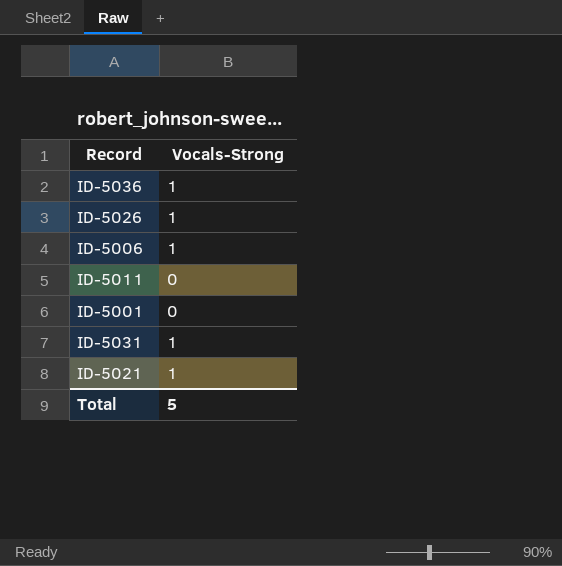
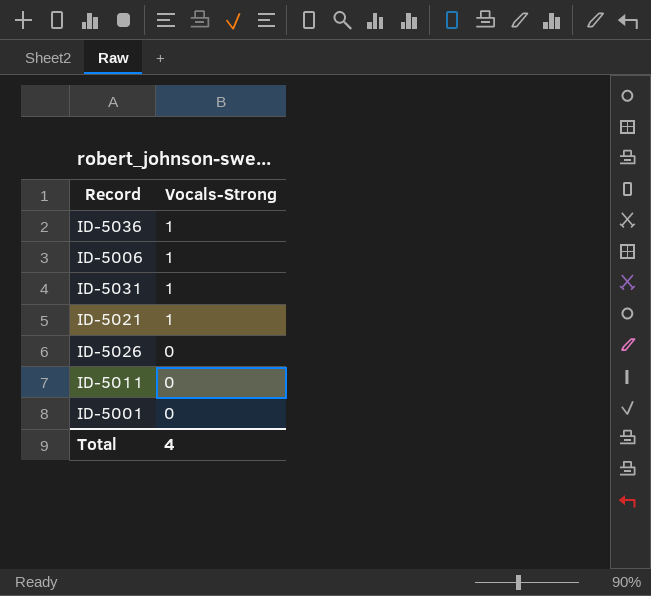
row order: none -> Vocals-Strong descending
ID-5026 | Vocals-Strong: 1 -> 0
Total | Vocals-Strong: 5 -> 4

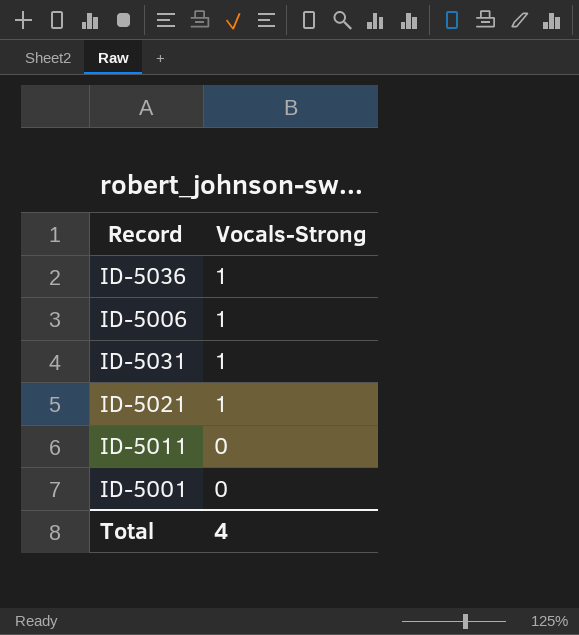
row ID-5026: 0 -> none

